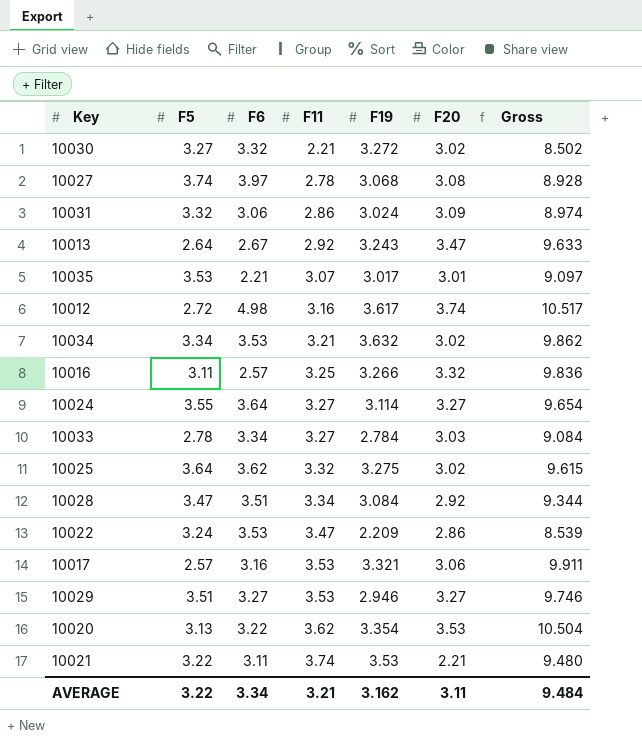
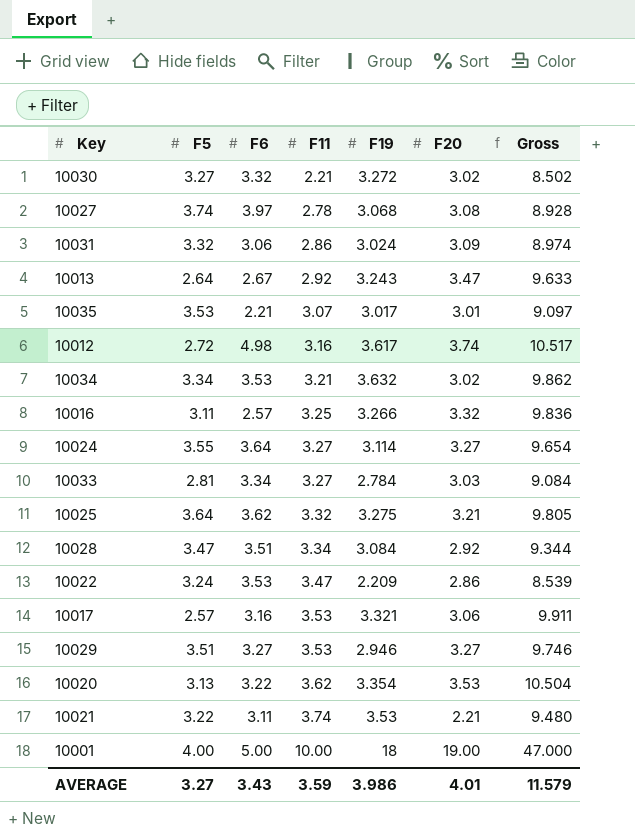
10033 | F5: 2.78 -> 2.81
10025 | F20: 3.02 -> 3.21
10025 | Gross: 9.615 -> 9.805
row 10001: none -> 4.00 | 5.00 | 10.00 | 18 | 19.00 | 47.000
AVERAGE | F5: 3.22 -> 3.27
AVERAGE | F6: 3.34 -> 3.43
AVERAGE | F11: 3.21 -> 3.59
AVERAGE | F19: 3.162 -> 3.986
AVERAGE | F20: 3.11 -> 4.01
AVERAGE | Gross: 9.484 -> 11.579

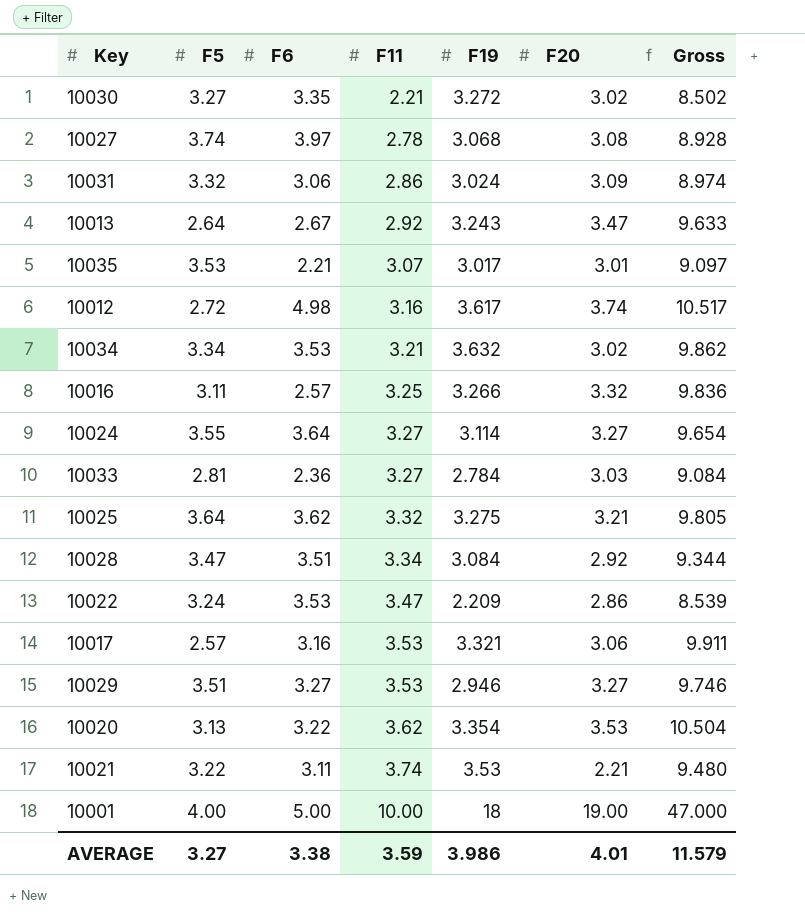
10030 | F6: 3.32 -> 3.35
10033 | F6: 3.34 -> 2.36
AVERAGE | F6: 3.43 -> 3.38

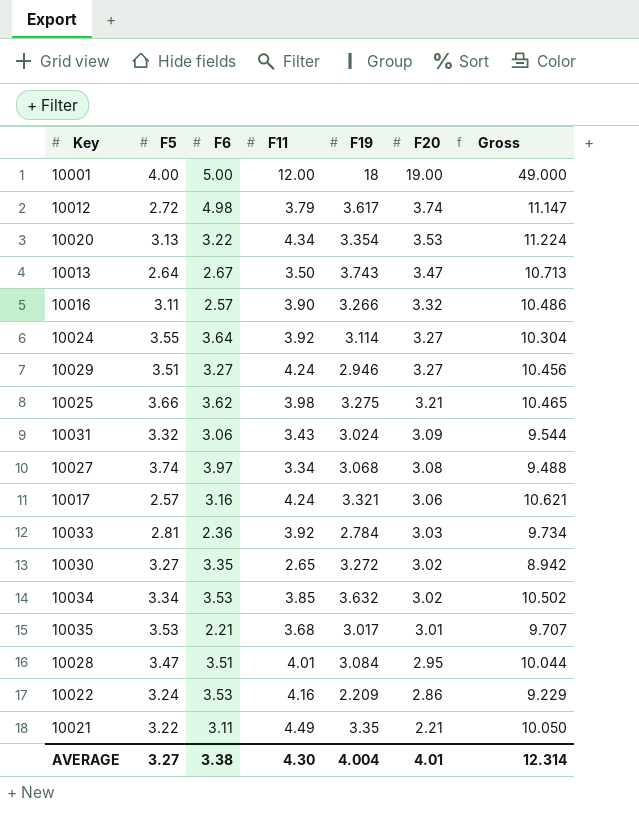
row order: F11 ascending -> F20 descending
10001 | F11: 10.00 -> 12.00
10001 | Gross: 47.000 -> 49.000
10012 | F11: 3.16 -> 3.79
10012 | Gross: 10.517 -> 11.147
10020 | F11: 3.62 -> 4.34
10020 | Gross: 10.504 -> 11.224
10013 | F11: 2.92 -> 3.50
10013 | F19: 3.243 -> 3.743
10013 | Gross: 9.633 -> 10.713
10016 | F11: 3.25 -> 3.90
10016 | Gross: 9.836 -> 10.486
10024 | F11: 3.27 -> 3.92
10024 | Gross: 9.654 -> 10.304
10029 | F11: 3.53 -> 4.24
10029 | Gross: 9.746 -> 10.456
10025 | F5: 3.64 -> 3.66
10025 | F11: 3.32 -> 3.98
10025 | Gross: 9.805 -> 10.465
10031 | F11: 2.86 -> 3.43
10031 | Gross: 8.974 -> 9.544
10027 | F11: 2.78 -> 3.34
10027 | Gross: 8.928 -> 9.488
10017 | F11: 3.53 -> 4.24
10017 | Gross: 9.911 -> 10.621
10033 | F11: 3.27 -> 3.92
10033 | Gross: 9.084 -> 9.734
10030 | F11: 2.21 -> 2.65
10030 | Gross: 8.502 -> 8.942
10034 | F11: 3.21 -> 3.85
10034 | Gross: 9.862 -> 10.502
10035 | F11: 3.07 -> 3.68
10035 | Gross: 9.097 -> 9.707
10028 | F11: 3.34 -> 4.01
10028 | F20: 2.92 -> 2.95
10028 | Gross: 9.344 -> 10.044
10022 | F11: 3.47 -> 4.16
10022 | Gross: 8.539 -> 9.229
10021 | F11: 3.74 -> 4.49
10021 | F19: 3.53 -> 3.35
10021 | Gross: 9.480 -> 10.050
AVERAGE | F11: 3.59 -> 4.30
AVERAGE | F19: 3.986 -> 4.004
AVERAGE | Gross: 11.579 -> 12.314

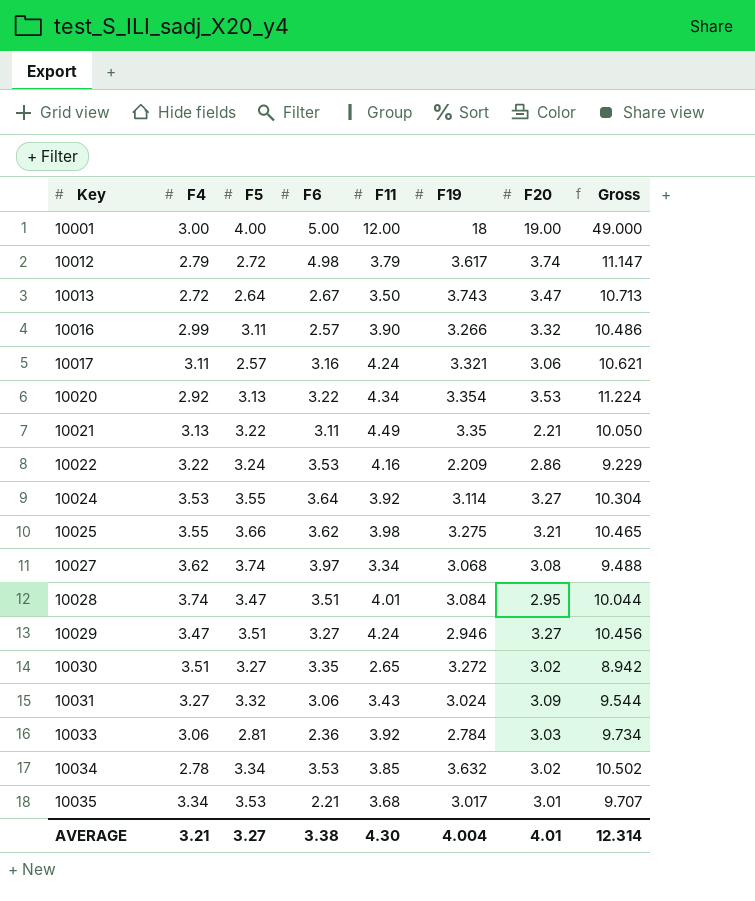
row order: F20 descending -> Key ascending
column F4 | position: none -> 2

